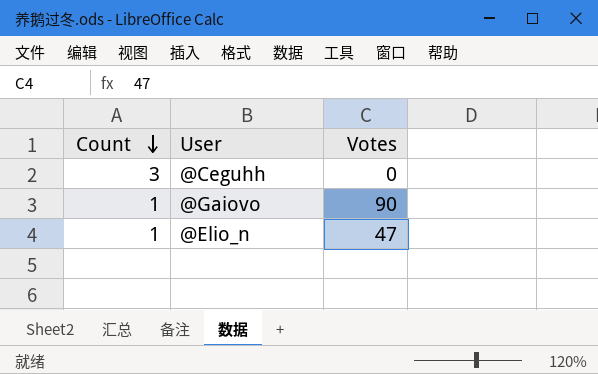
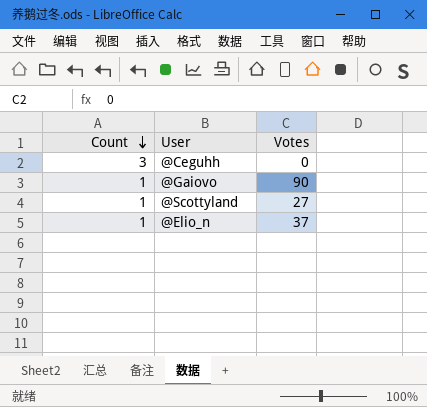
row @Scottyland: none -> 1 | 27
@Elio_n | Votes: 47 -> 37

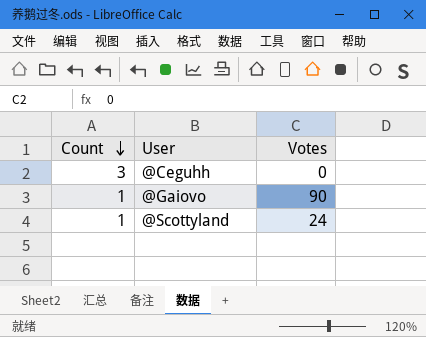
row @Elio_n: 1 | 37 -> none
@Scottyland | Votes: 27 -> 24

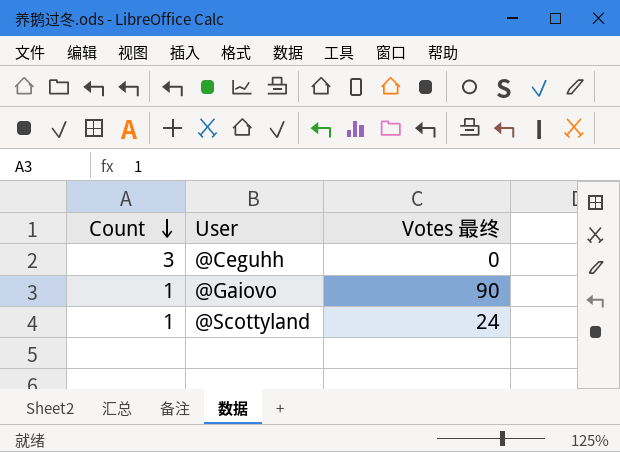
column name: Votes -> Votes 最终

